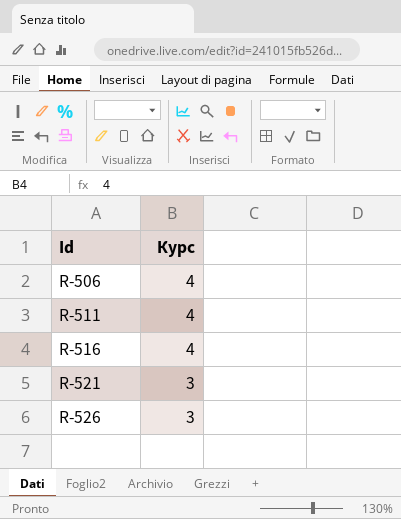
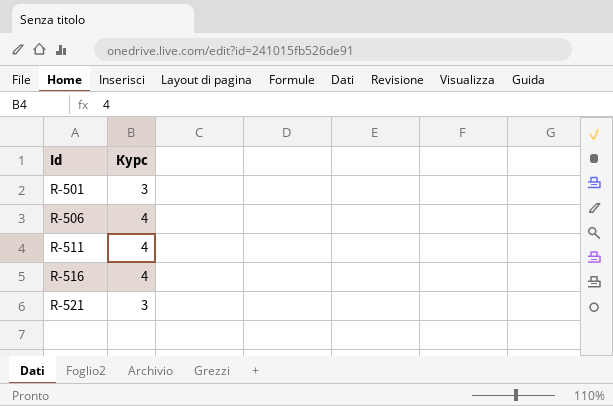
row R-526: 3 -> none
row R-501: none -> 3

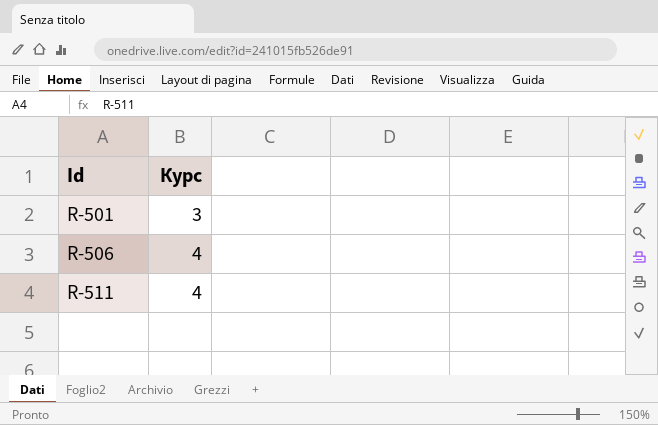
row R-516: 4 -> none
row R-521: 3 -> none

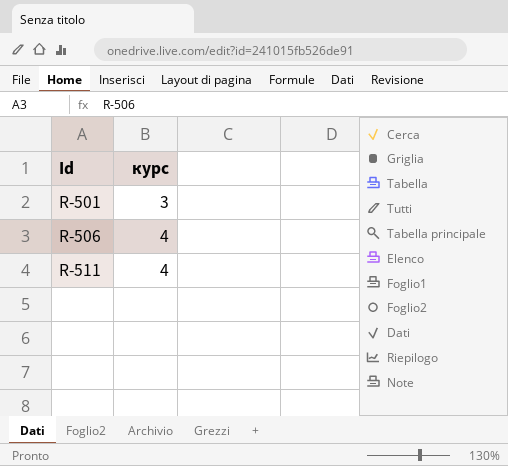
column name: Курс -> курс

